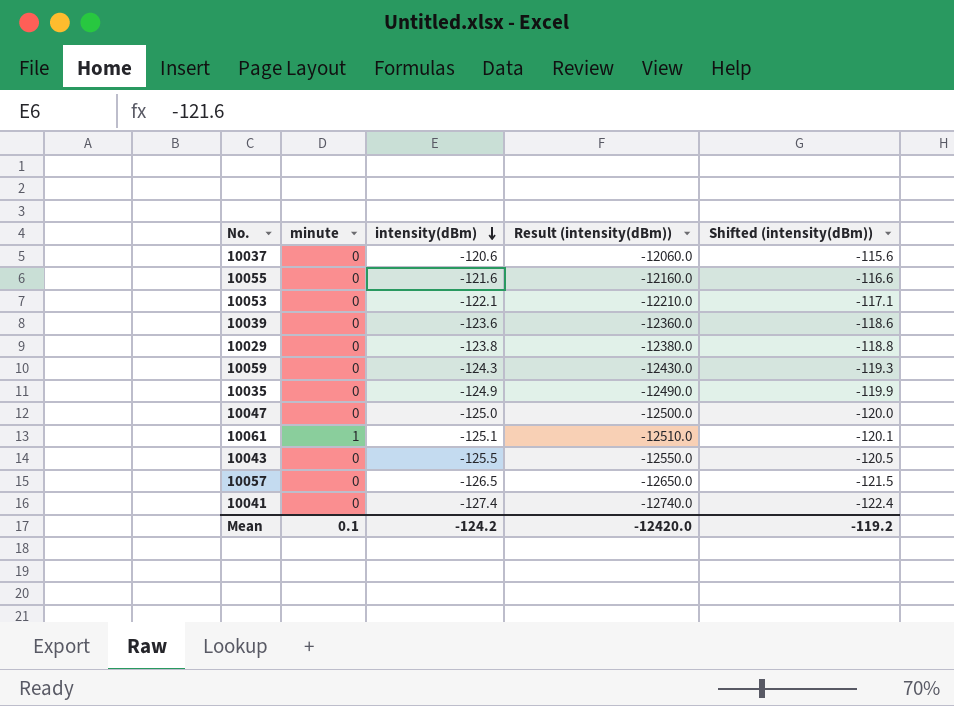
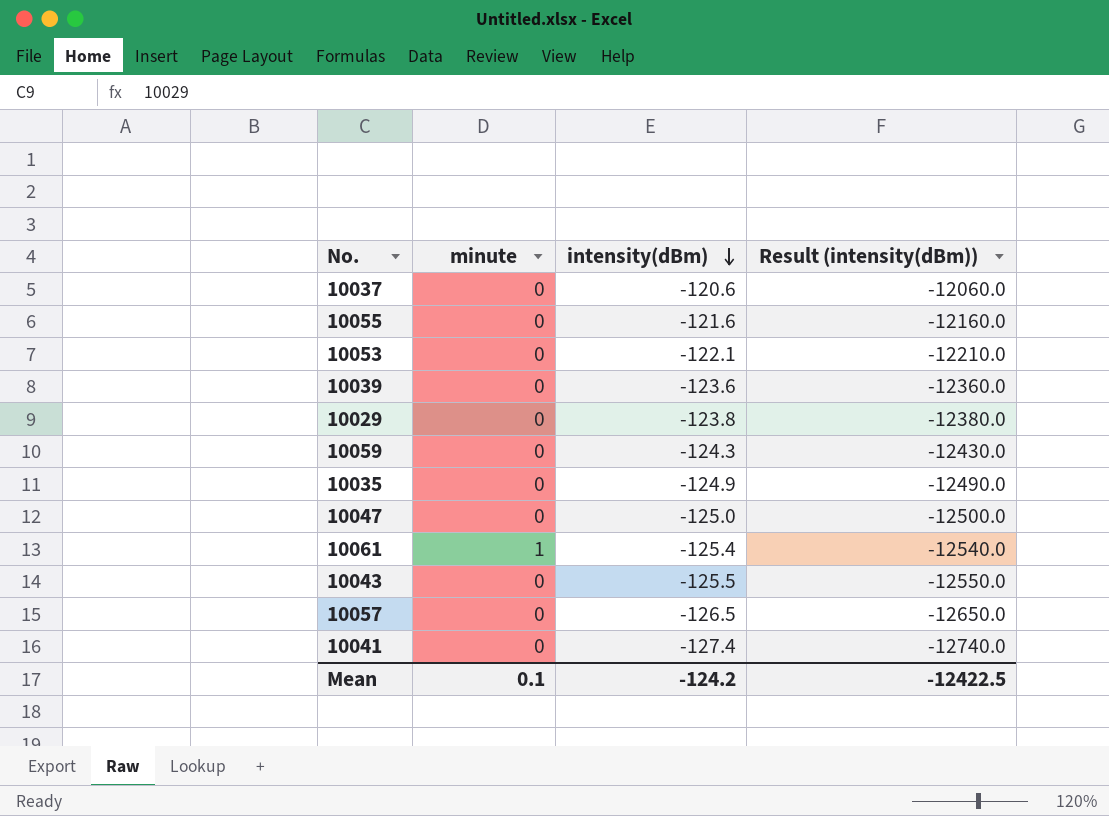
column Shifted (intensity(dBm)) | formula: [intensity(dBm)] + 5 -> none
10061 | intensity(dBm): -125.1 -> -125.4
10061 | Result (intensity(dBm)): -12510.0 -> -12540.0
Mean | Result (intensity(dBm)): -12420.0 -> -12422.5

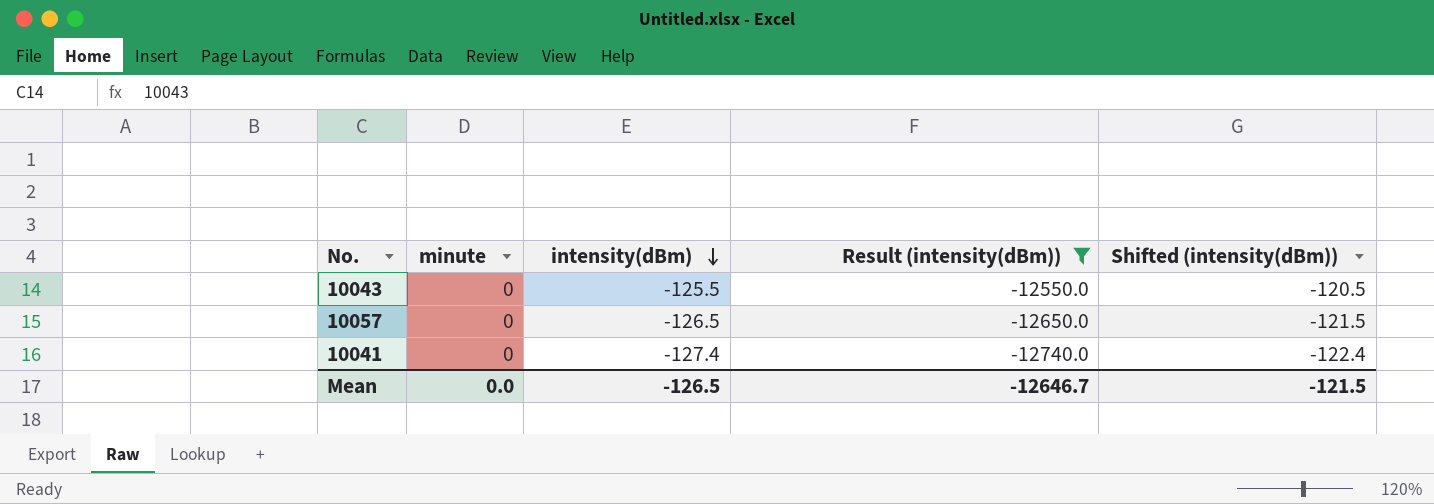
filter: none -> Result (intensity(dBm)) <= -12550.0
column Shifted (intensity(dBm)) | formula: none -> [intensity(dBm)] + 5
Mean | minute: 0.1 -> 0.0
Mean | intensity(dBm): -124.2 -> -126.5
Mean | Result (intensity(dBm)): -12422.5 -> -12646.7

